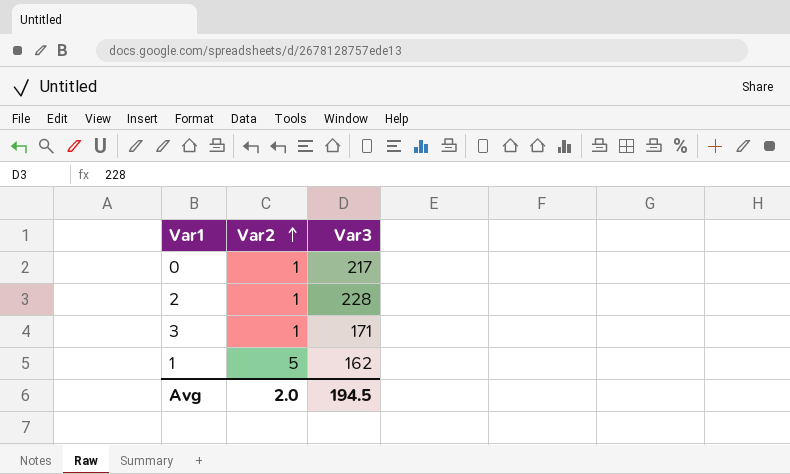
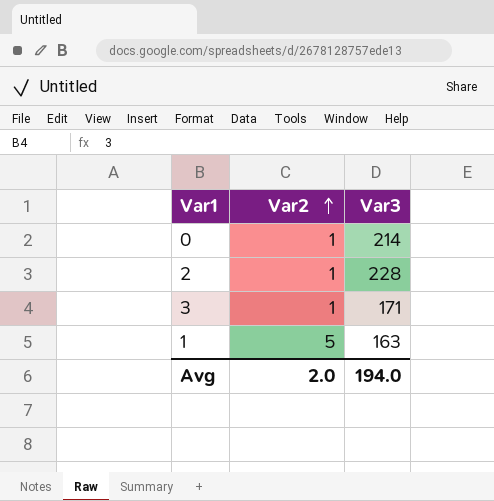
0 | Var3: 217 -> 214
1 | Var3: 162 -> 163
Avg | Var3: 194.5 -> 194.0

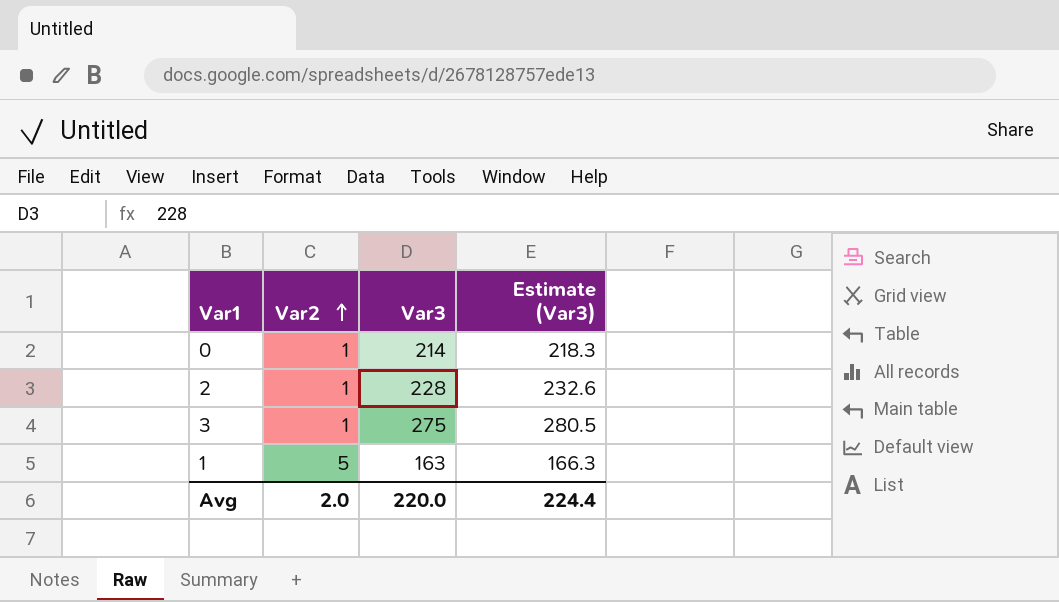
column Estimate (Var3) | formula: none -> [Var3] * 1.02
3 | Var3: 171 -> 275
Avg | Var3: 194.0 -> 220.0

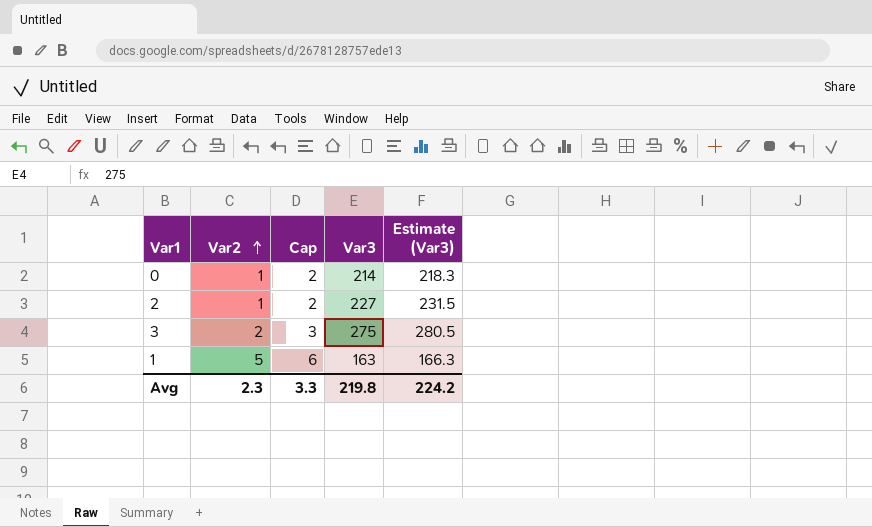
column Cap | formula: none -> [Var2] + 1
2 | Var3: 228 -> 227
2 | Estimate (Var3): 232.6 -> 231.5
3 | Var2: 1 -> 2
Avg | Var2: 2.0 -> 2.3
Avg | Var3: 220.0 -> 219.8
Avg | Estimate (Var3): 224.4 -> 224.2

